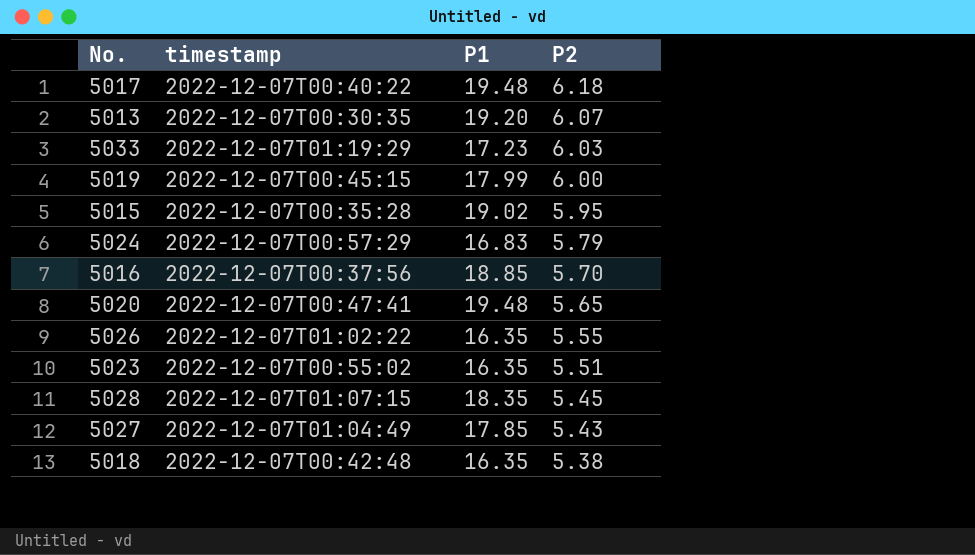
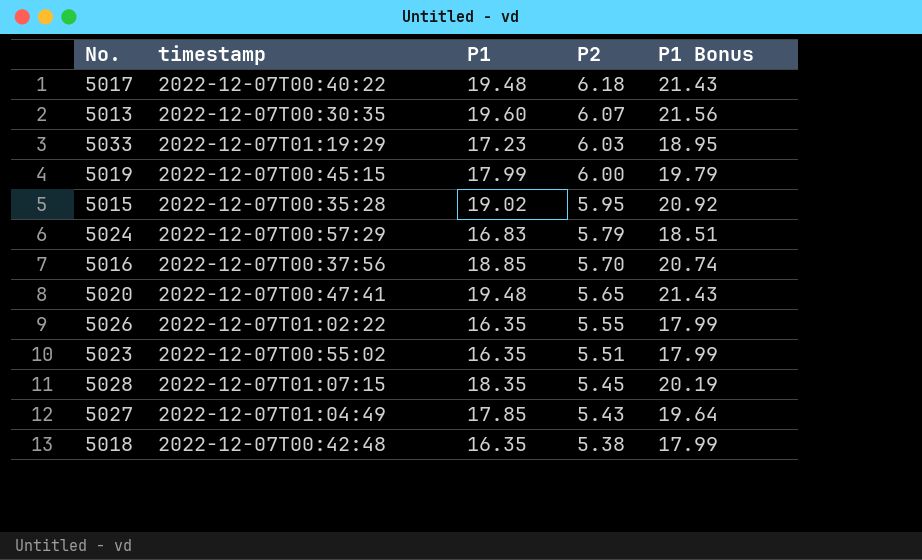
column P1 Bonus | formula: none -> [P1] * 1.1
5013 | P1: 19.20 -> 19.60

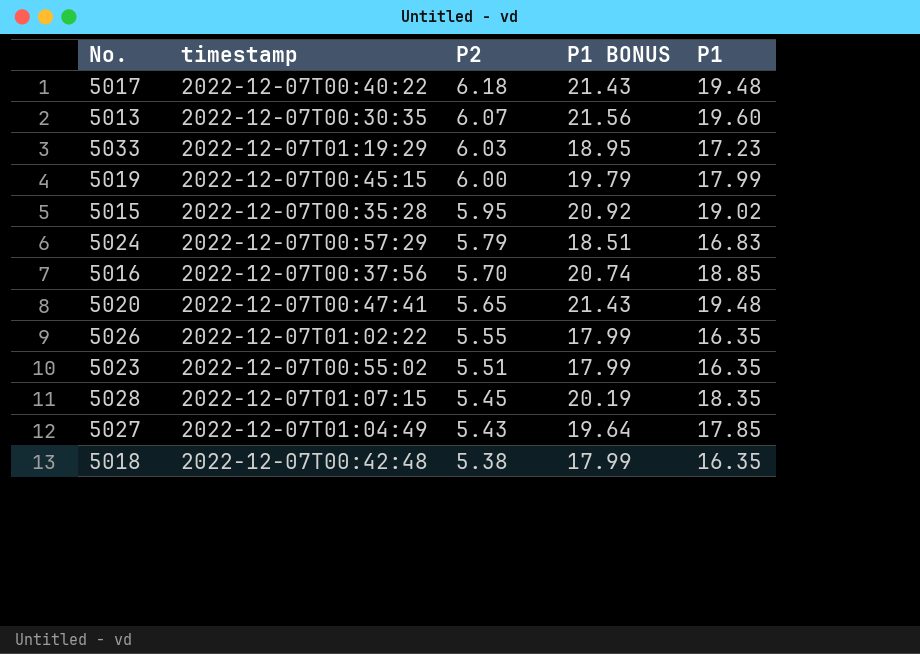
column name: P1 Bonus -> P1 BONUS
column P1 | position: 3 -> 5

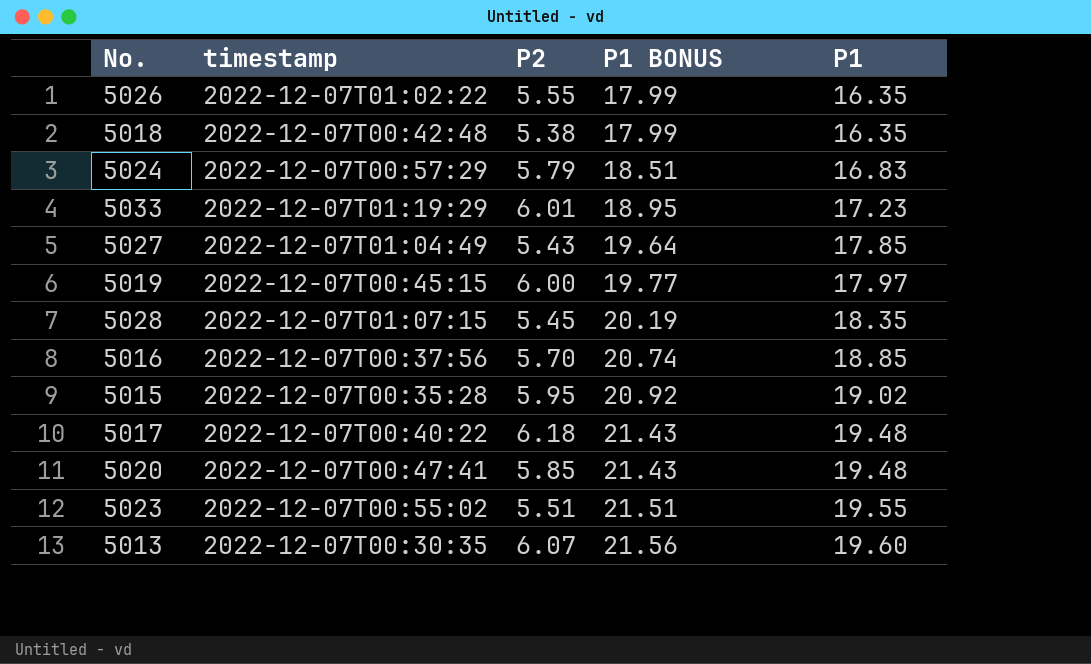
row order: P2 descending -> P1 BONUS ascending
5033 | P2: 6.03 -> 6.01
5019 | P1 BONUS: 19.79 -> 19.77
5019 | P1: 17.99 -> 17.97
5020 | P2: 5.65 -> 5.85
5023 | P1 BONUS: 17.99 -> 21.51
5023 | P1: 16.35 -> 19.55

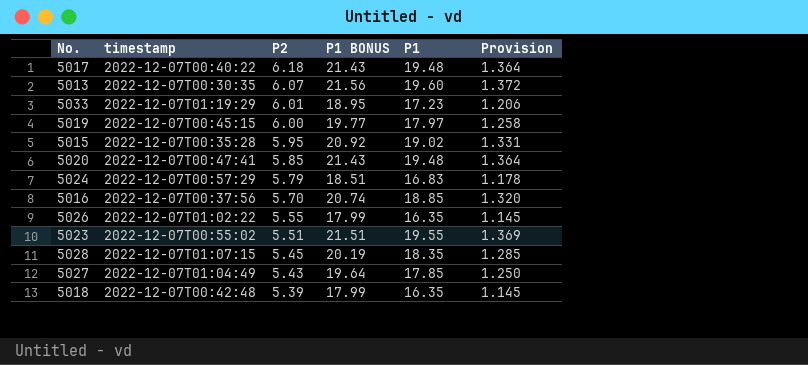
row order: P1 BONUS ascending -> P2 descending
column Provision | formula: none -> [P1] * 0.07
5018 | P2: 5.38 -> 5.39

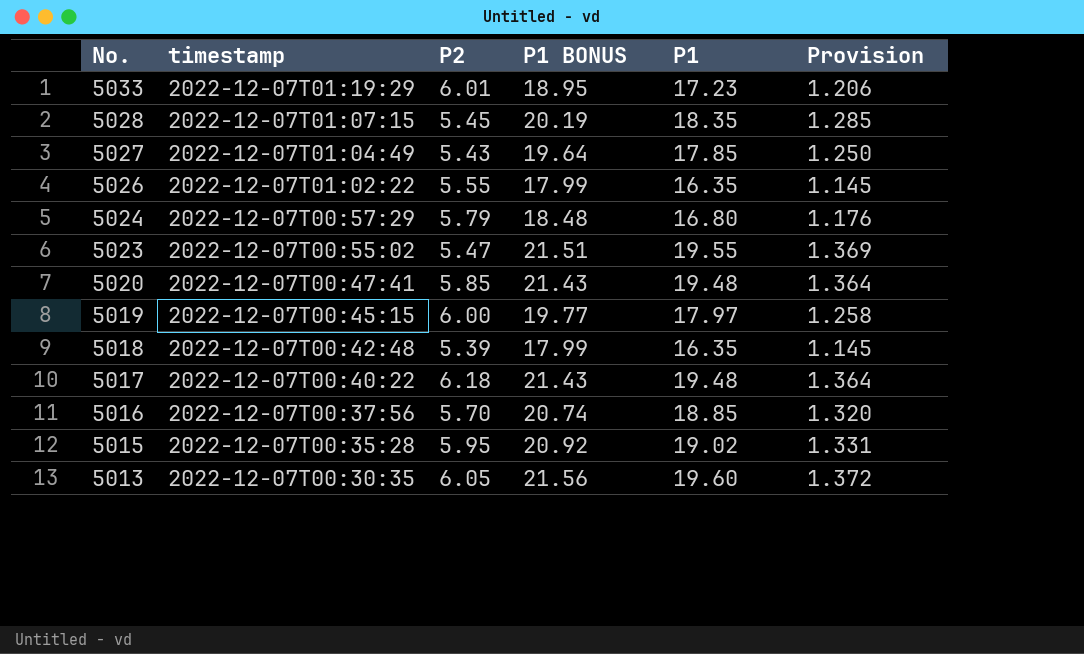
row order: P2 descending -> No. descending
5024 | P1 BONUS: 18.51 -> 18.48
5024 | P1: 16.83 -> 16.80
5024 | Provision: 1.178 -> 1.176
5023 | P2: 5.51 -> 5.47
5013 | P2: 6.07 -> 6.05

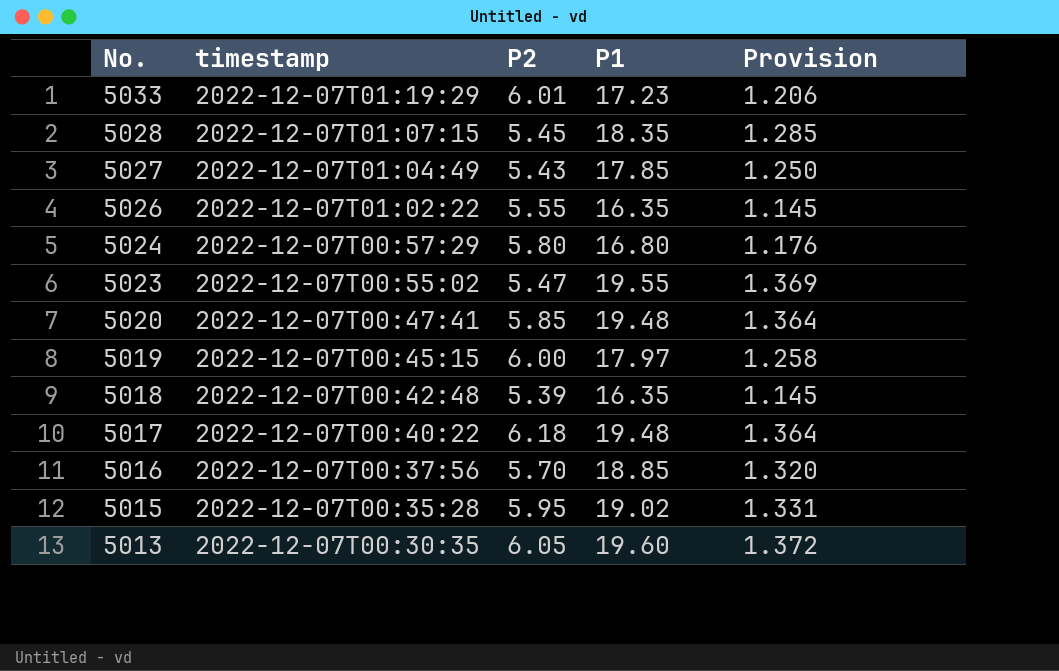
column P1 BONUS | formula: [P1] * 1.1 -> none
5024 | P2: 5.79 -> 5.80

